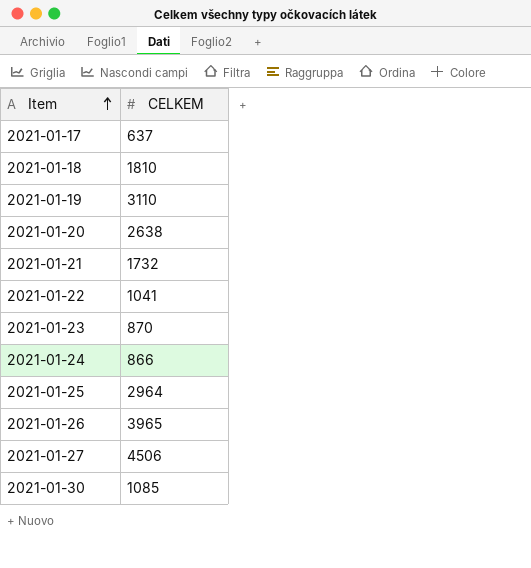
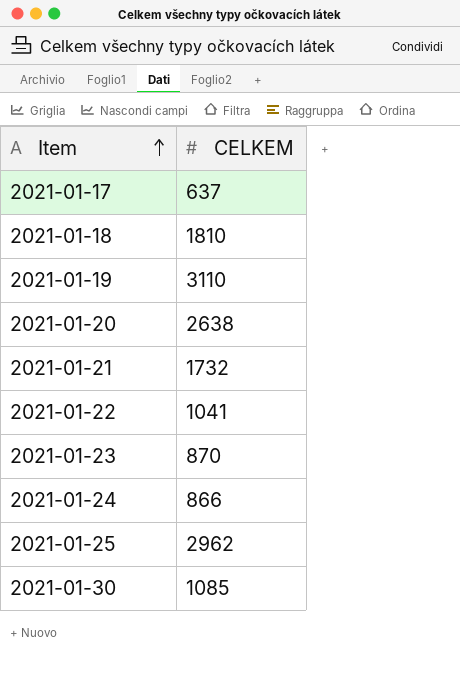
row 2021-01-26: 3965 -> none
row 2021-01-27: 4506 -> none
2021-01-25 | CELKEM: 2964 -> 2962

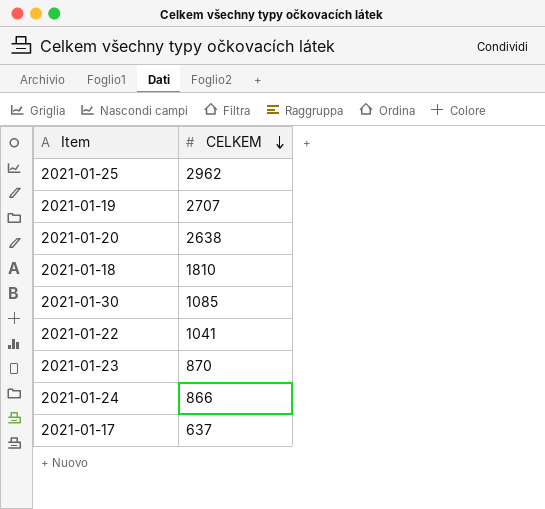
row order: Item ascending -> CELKEM descending
row 2021-01-21: 1732 -> none
2021-01-19 | CELKEM: 3110 -> 2707

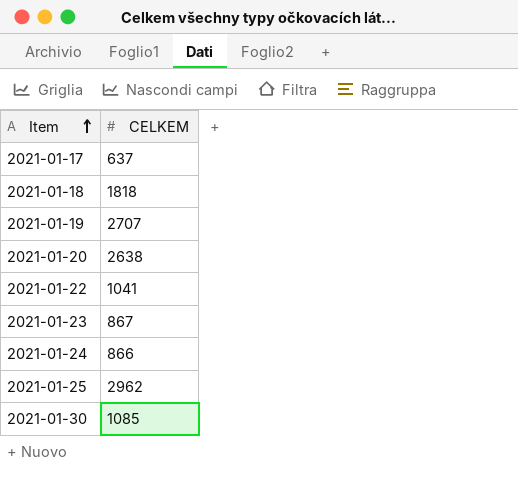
row order: CELKEM descending -> Item ascending
2021-01-18 | CELKEM: 1810 -> 1818
2021-01-23 | CELKEM: 870 -> 867

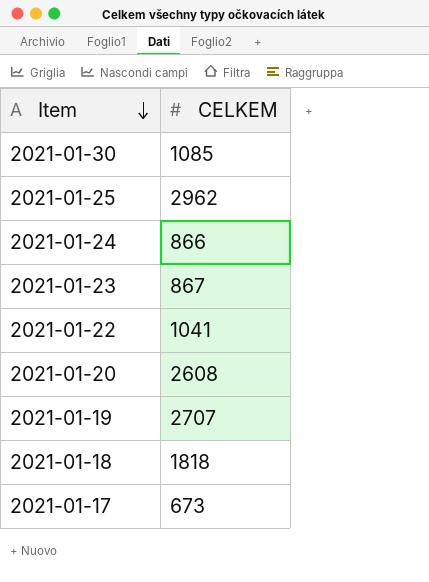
row order: Item ascending -> Item descending
2021-01-20 | CELKEM: 2638 -> 2608
2021-01-17 | CELKEM: 637 -> 673

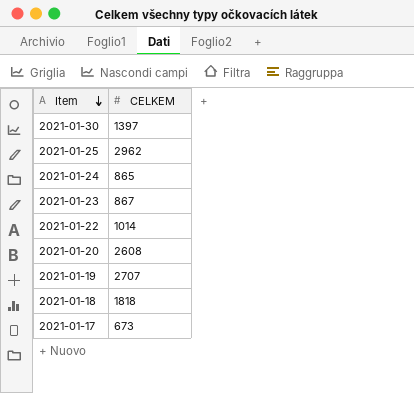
2021-01-30 | CELKEM: 1085 -> 1397
2021-01-24 | CELKEM: 866 -> 865
2021-01-22 | CELKEM: 1041 -> 1014

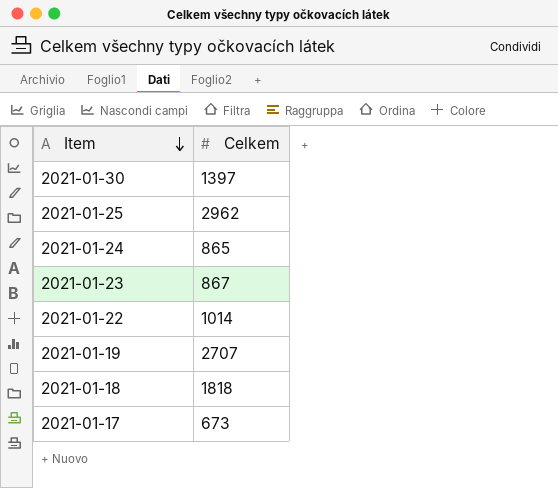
column name: CELKEM -> Celkem
row 2021-01-20: 2608 -> none

